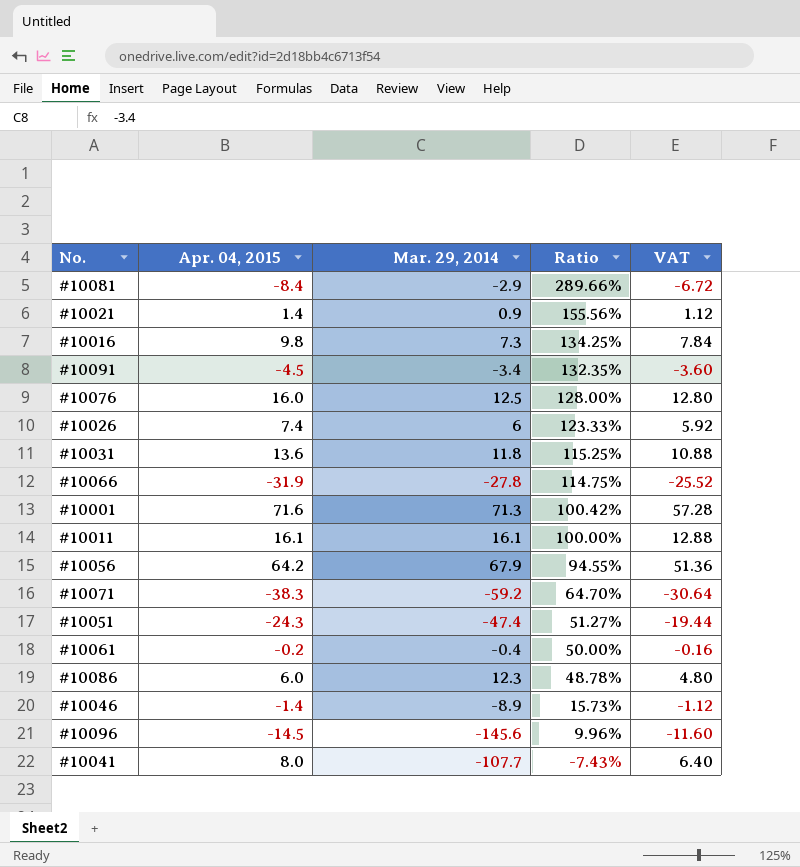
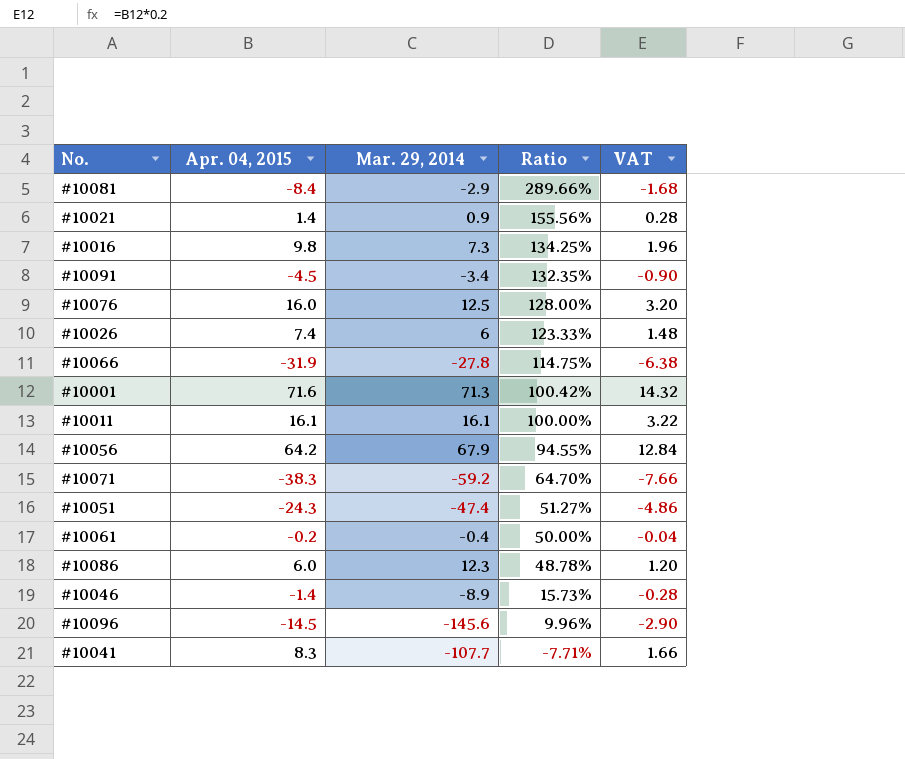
column VAT | formula: [Apr. 04, 2015] * 0.8 -> [Apr. 04, 2015] * 0.2
row #10031: 13.6 | 11.8 | 115.25% | 10.88 -> none
#10041 | Apr. 04, 2015: 8.0 -> 8.3
#10041 | Ratio: -7.43% -> -7.71%

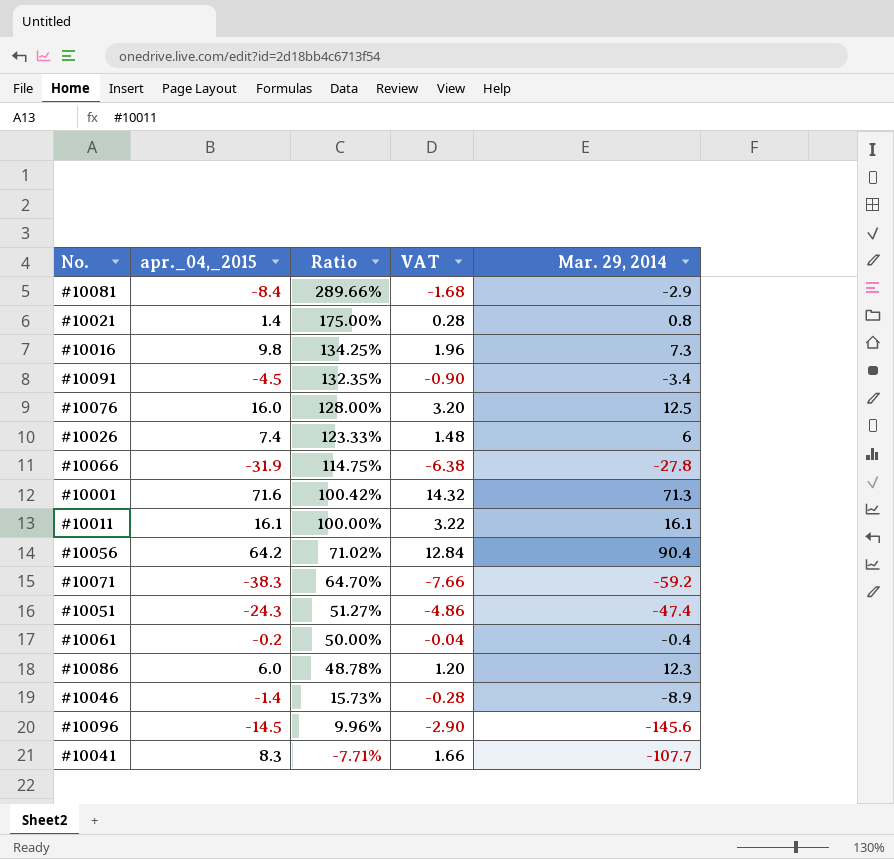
column name: Apr. 04, 2015 -> apr._04,_2015
column Mar. 29, 2014 | position: 3 -> 5
#10021 | Ratio: 155.56% -> 175.00%
#10021 | Mar. 29, 2014: 0.9 -> 0.8
#10056 | Ratio: 94.55% -> 71.02%
#10056 | Mar. 29, 2014: 67.9 -> 90.4

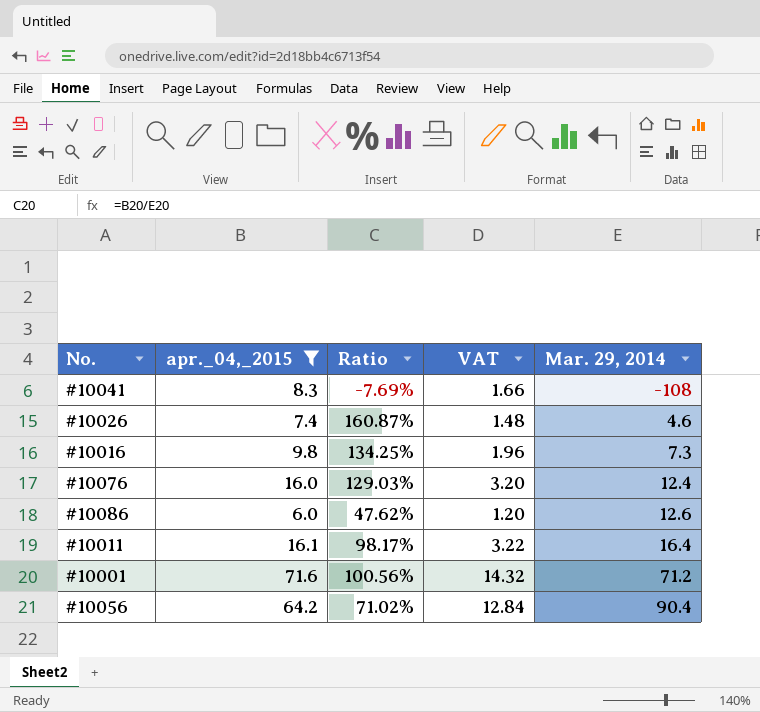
filter: none -> apr._04,_2015 >= 6.0
row order: Ratio descending -> Mar. 29, 2014 ascending
#10041 | Ratio: -7.71% -> -7.69%
#10041 | Mar. 29, 2014: -107.7 -> -108
#10026 | Ratio: 123.33% -> 160.87%
#10026 | Mar. 29, 2014: 6 -> 4.6
#10076 | Ratio: 128.00% -> 129.03%
#10076 | Mar. 29, 2014: 12.5 -> 12.4
#10086 | Ratio: 48.78% -> 47.62%
#10086 | Mar. 29, 2014: 12.3 -> 12.6
#10011 | Ratio: 100.00% -> 98.17%
#10011 | Mar. 29, 2014: 16.1 -> 16.4
#10001 | Ratio: 100.42% -> 100.56%
#10001 | Mar. 29, 2014: 71.3 -> 71.2

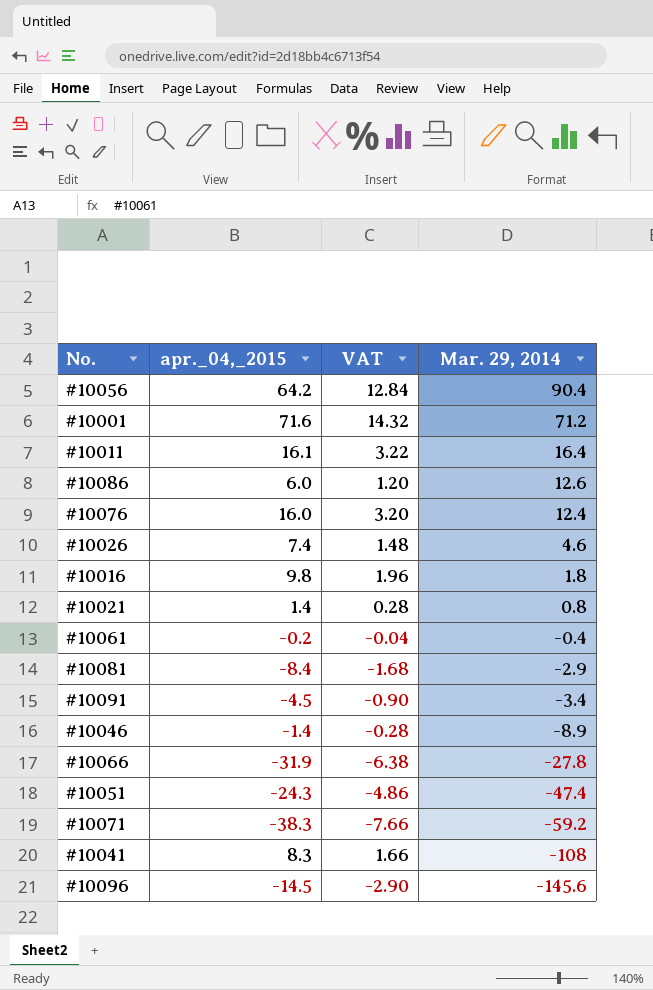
filter: apr._04,_2015 >= 6.0 -> none
row order: Mar. 29, 2014 ascending -> Mar. 29, 2014 descending
column Ratio | formula: [apr._04,_2015] / [Mar. 29, 2014] -> none
#10016 | Mar. 29, 2014: 7.3 -> 1.8

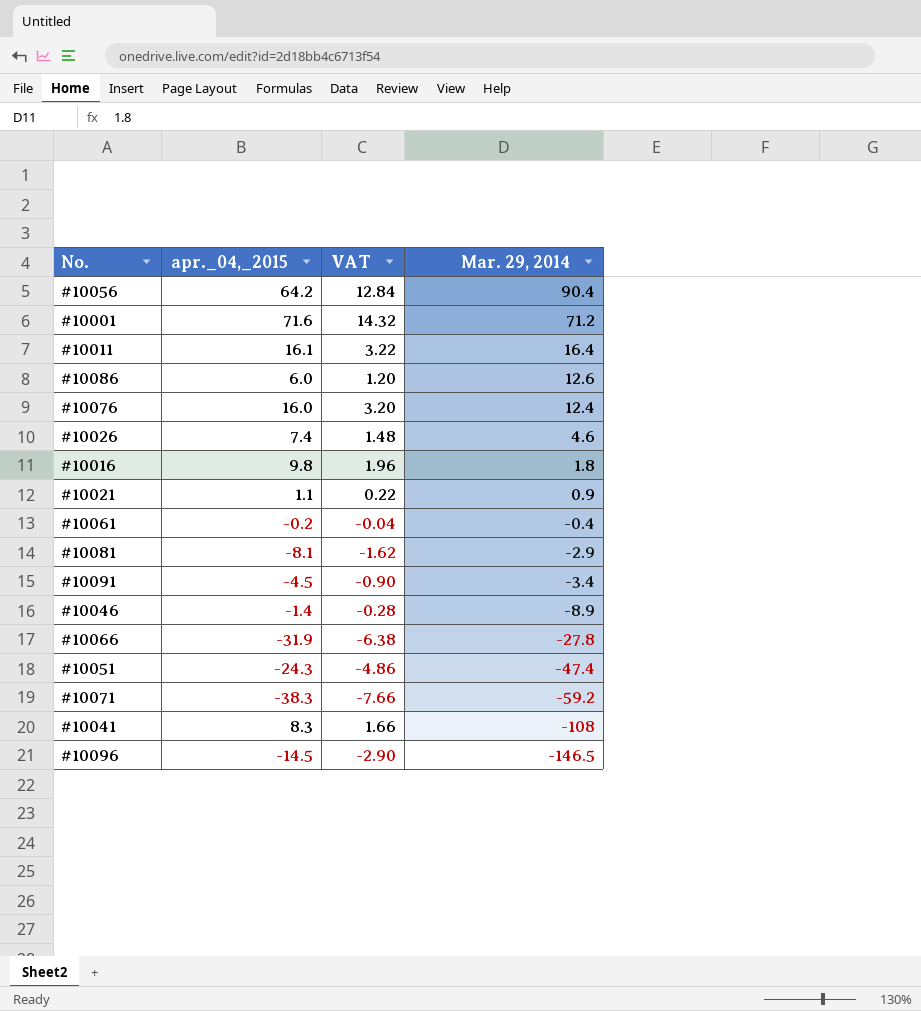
#10021 | apr._04,_2015: 1.4 -> 1.1
#10021 | VAT: 0.28 -> 0.22
#10021 | Mar. 29, 2014: 0.8 -> 0.9
#10081 | apr._04,_2015: -8.4 -> -8.1
#10081 | VAT: -1.68 -> -1.62
#10096 | Mar. 29, 2014: -145.6 -> -146.5

